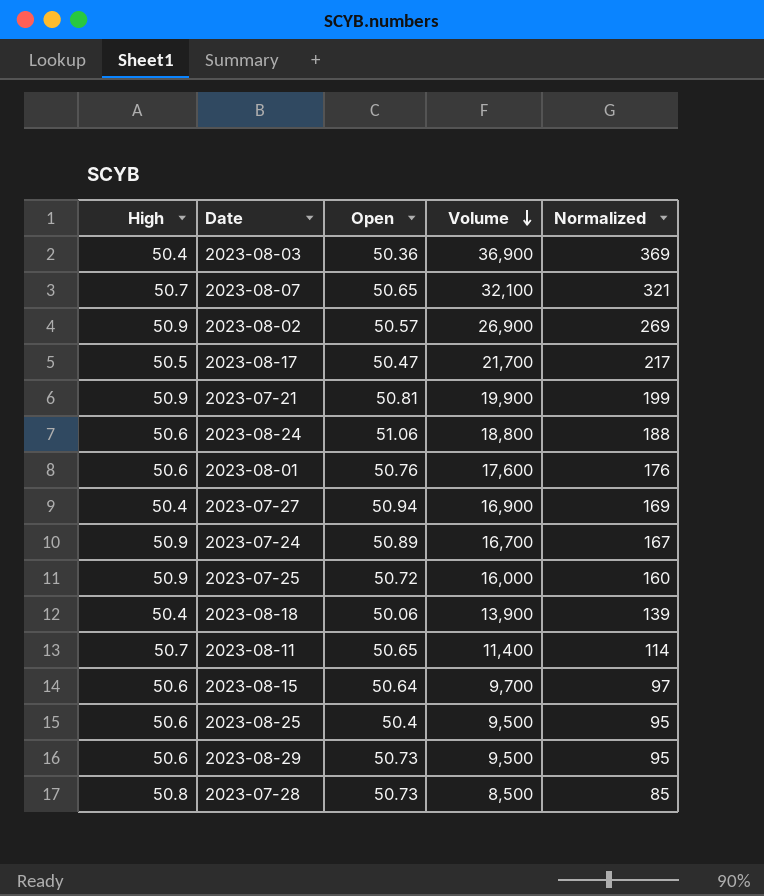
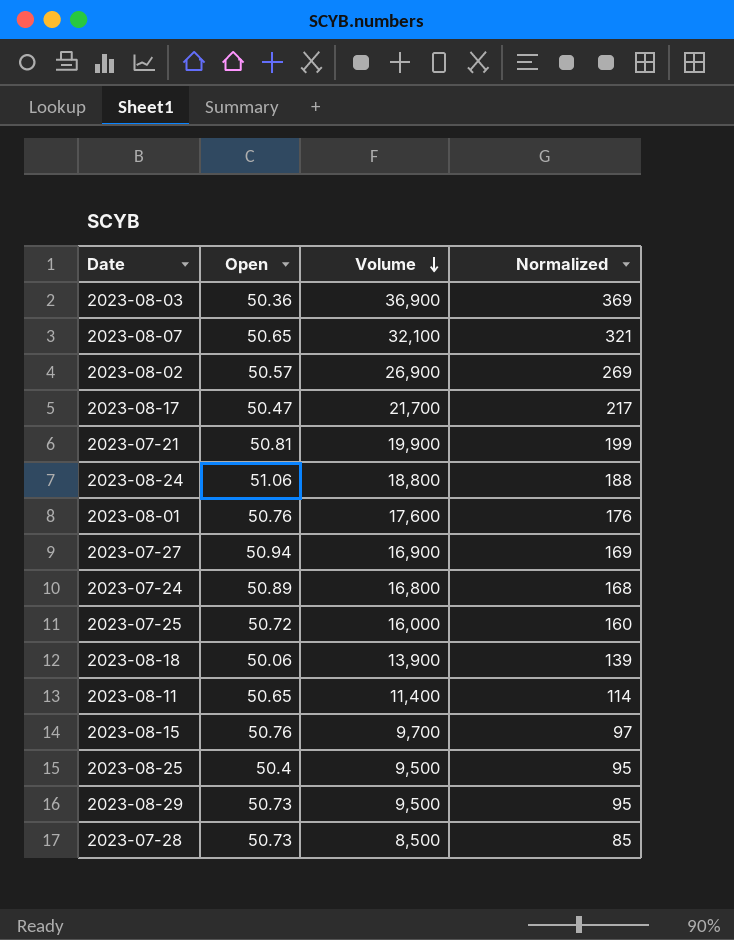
column High | position: 1 -> none
2023-07-24 | Volume: 16,700 -> 16,800
2023-07-24 | Normalized: 167 -> 168
2023-08-15 | Open: 50.64 -> 50.76

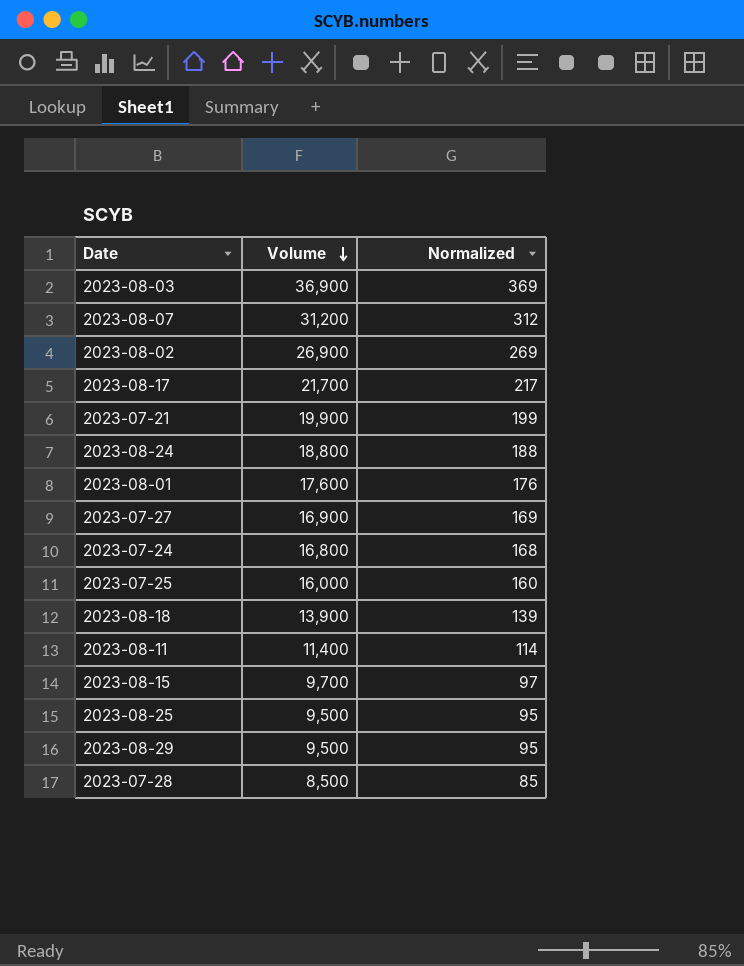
column Open | position: 2 -> none
2023-08-07 | Volume: 32,100 -> 31,200
2023-08-07 | Normalized: 321 -> 312

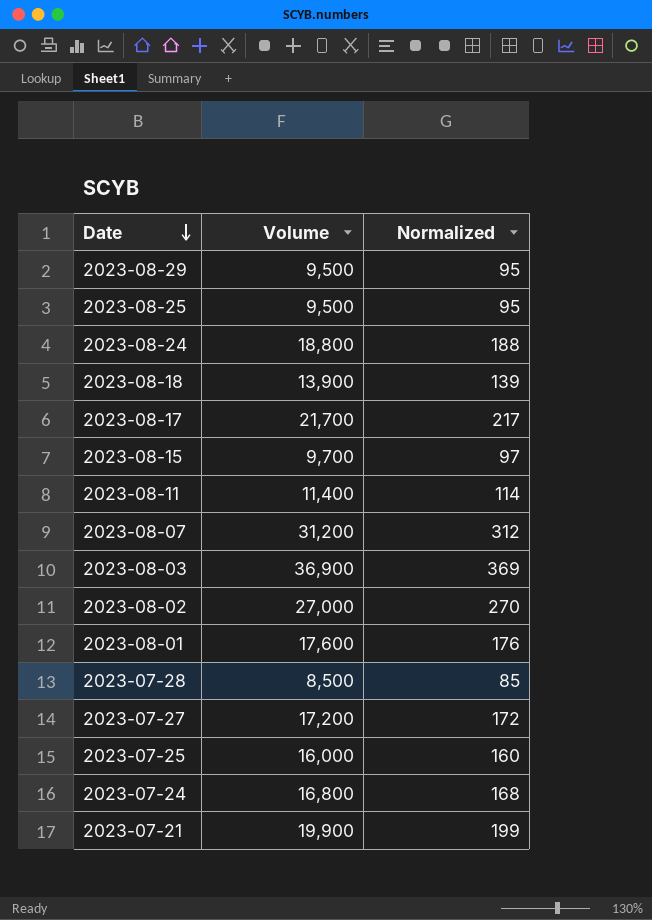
row order: Volume descending -> Date descending
2023-08-02 | Volume: 26,900 -> 27,000
2023-08-02 | Normalized: 269 -> 270
2023-07-27 | Volume: 16,900 -> 17,200
2023-07-27 | Normalized: 169 -> 172

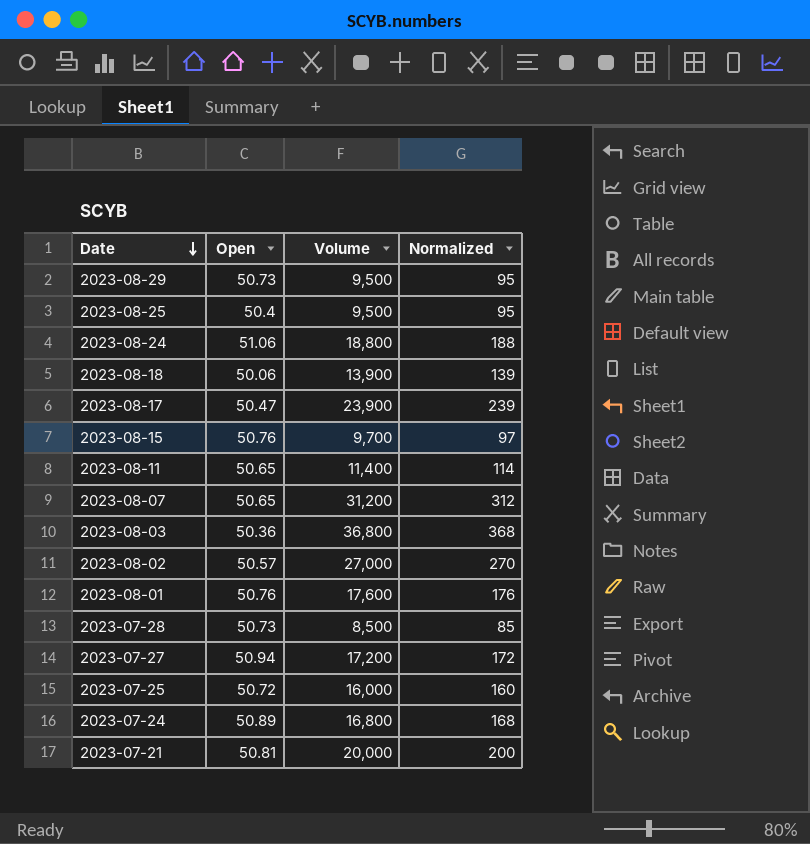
column Open | position: none -> 2
2023-08-17 | Volume: 21,700 -> 23,900
2023-08-17 | Normalized: 217 -> 239
2023-08-03 | Volume: 36,900 -> 36,800
2023-08-03 | Normalized: 369 -> 368
2023-07-21 | Volume: 19,900 -> 20,000
2023-07-21 | Normalized: 199 -> 200

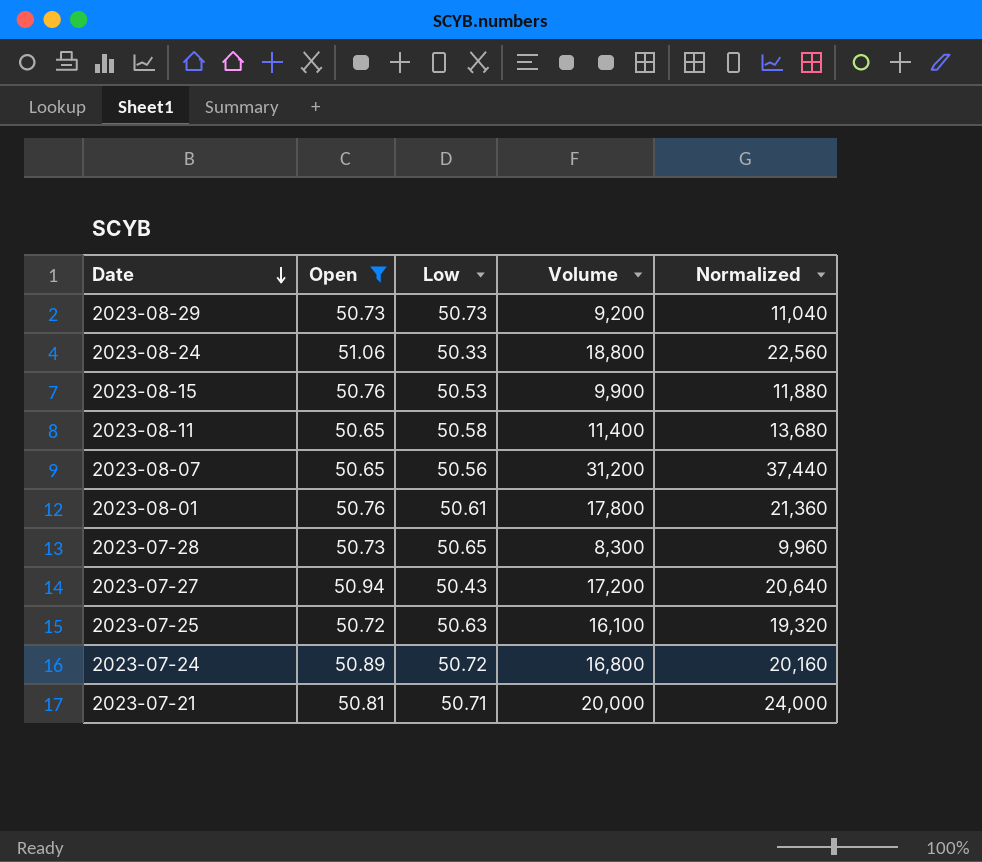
filter: none -> Open >= 50.65
column Low | position: none -> 3
column Normalized | formula: [Volume] * 0.01 -> [Volume] * 1.2
2023-08-29 | Volume: 9,500 -> 9,200
2023-08-15 | Volume: 9,700 -> 9,900
2023-08-01 | Volume: 17,600 -> 17,800
2023-07-28 | Volume: 8,500 -> 8,300
2023-07-25 | Volume: 16,000 -> 16,100

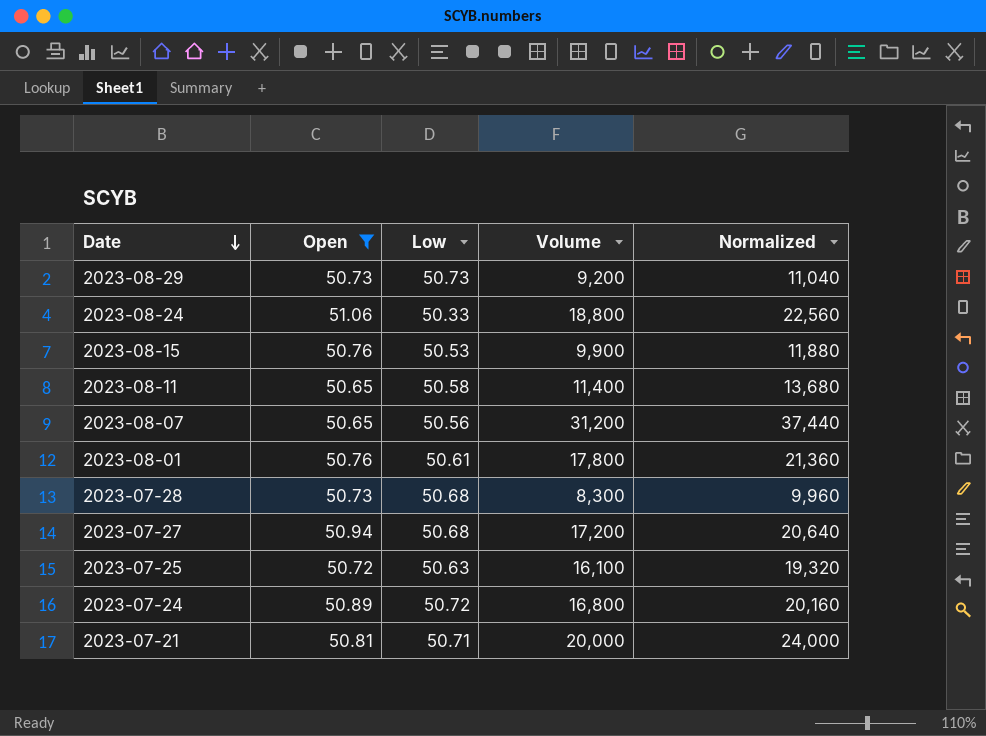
2023-07-28 | Low: 50.65 -> 50.68
2023-07-27 | Low: 50.43 -> 50.68

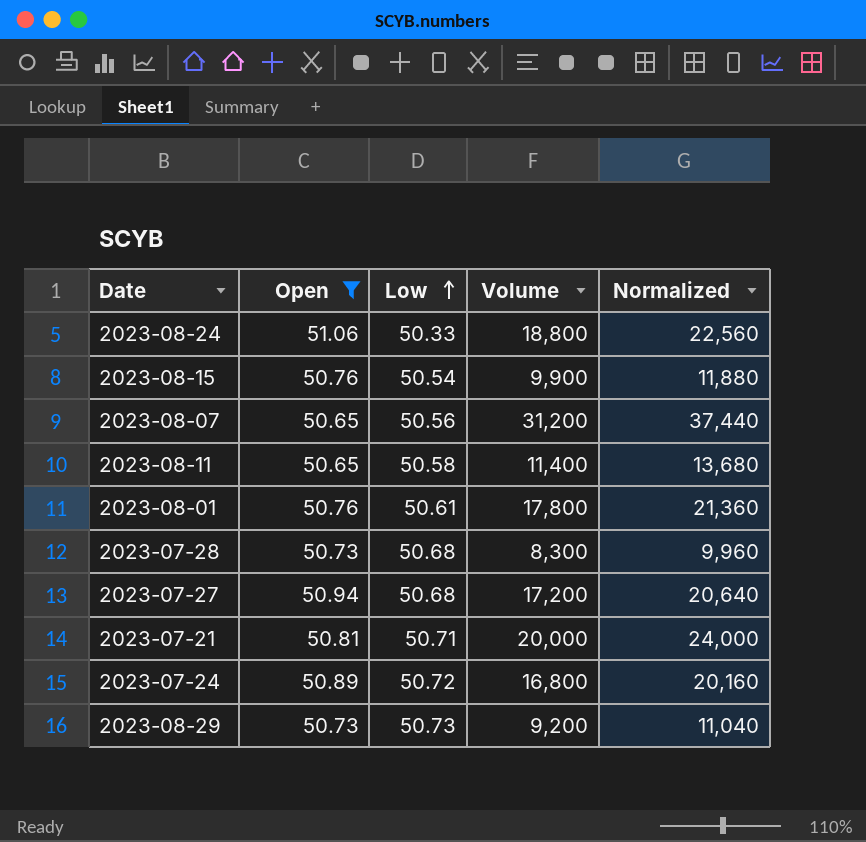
row order: Date descending -> Low ascending
row 2023-07-25: 50.72 | 50.63 | 16,100 | 19,320 -> none
2023-08-15 | Low: 50.53 -> 50.54

